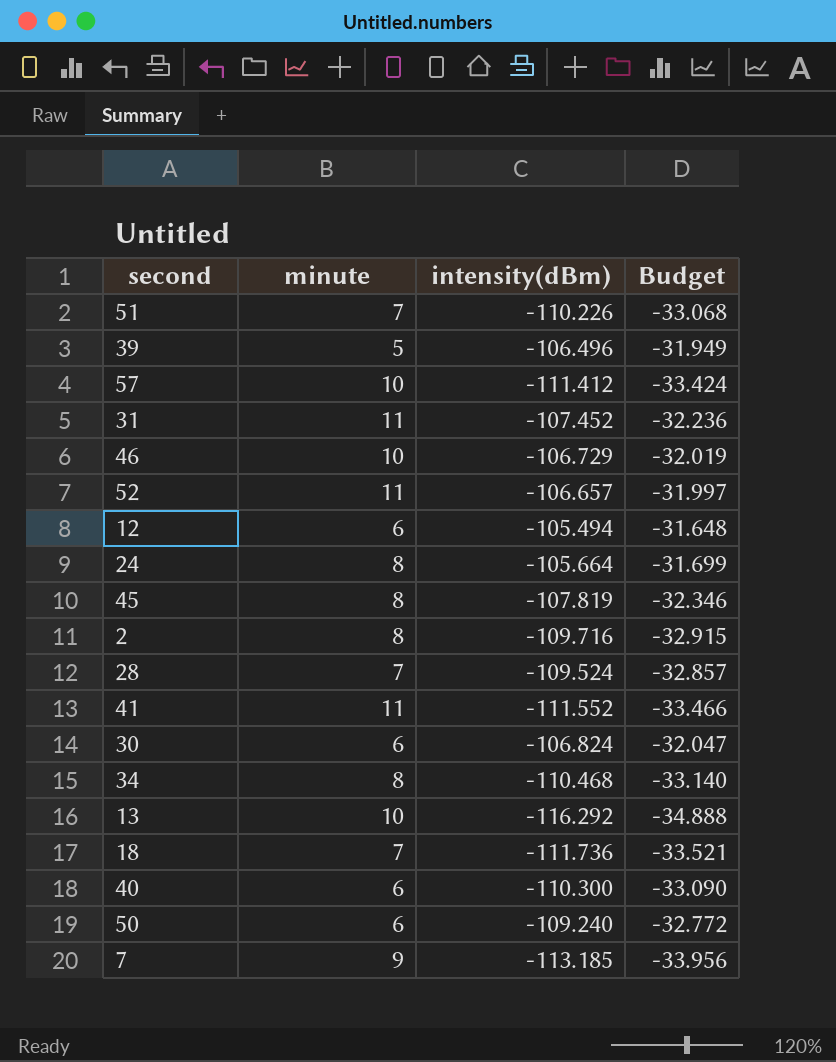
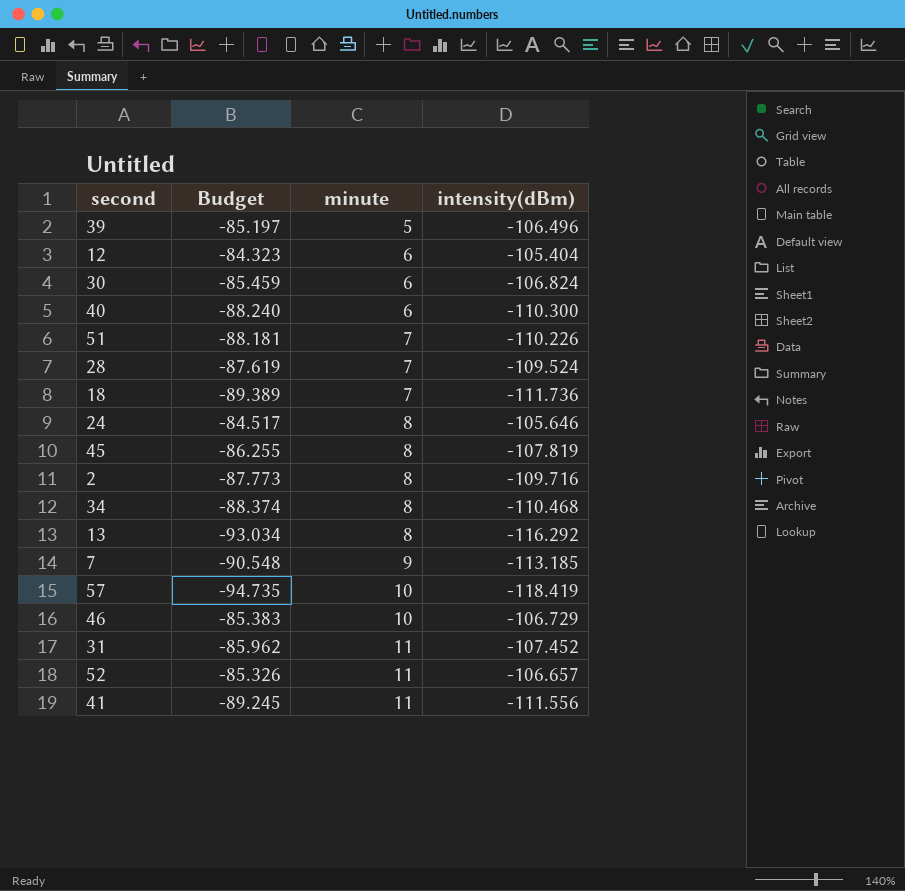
row order: none -> minute ascending
column Budget | formula: [intensity(dBm)] * 0.3 -> [intensity(dBm)] * 0.8
column Budget | position: 4 -> 2
row 50: 6 | -109.240 | -32.772 -> none
12 | intensity(dBm): -105.494 -> -105.404
24 | intensity(dBm): -105.664 -> -105.646
13 | minute: 10 -> 8
57 | intensity(dBm): -111.412 -> -118.419
41 | intensity(dBm): -111.552 -> -111.556

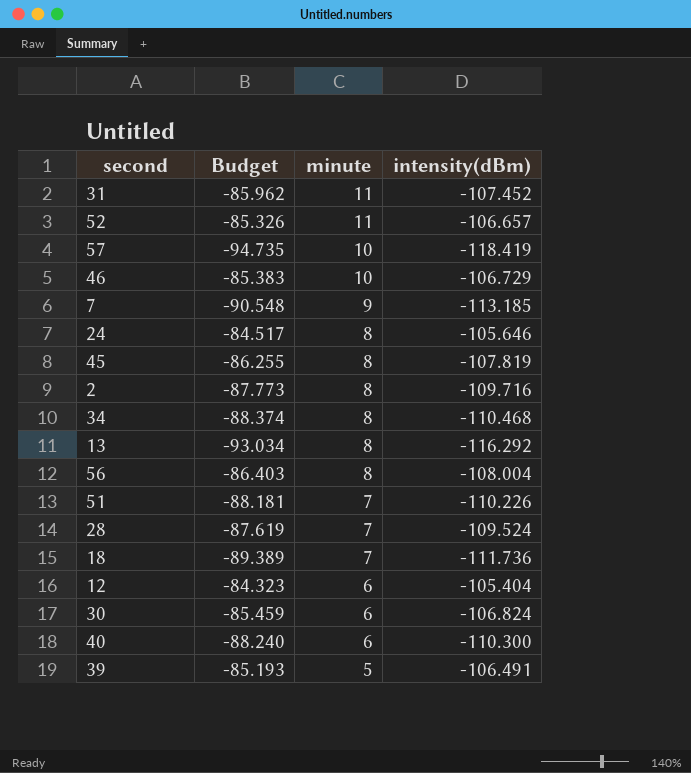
row order: minute ascending -> minute descending
row 41: -89.245 | 11 | -111.556 -> none
row 56: none -> -86.403 | 8 | -108.004
39 | Budget: -85.197 -> -85.193
39 | intensity(dBm): -106.496 -> -106.491

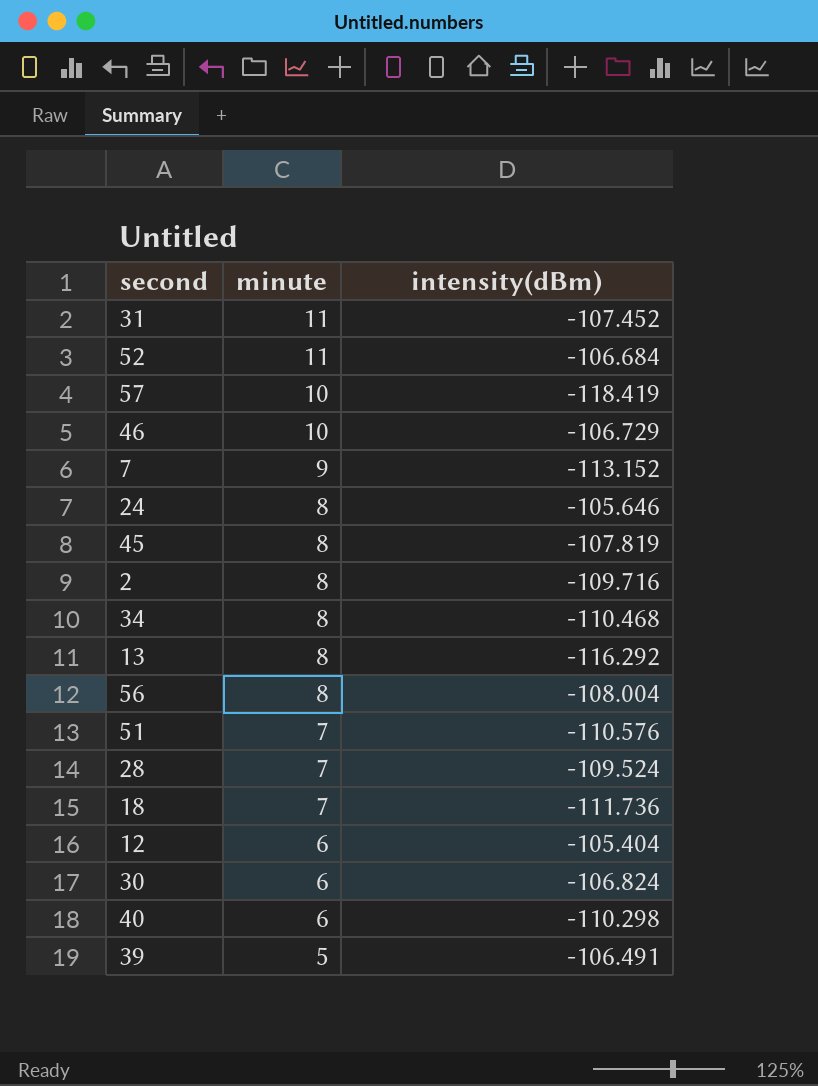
column Budget | formula: [intensity(dBm)] * 0.8 -> none
52 | intensity(dBm): -106.657 -> -106.684
7 | intensity(dBm): -113.185 -> -113.152
51 | intensity(dBm): -110.226 -> -110.576
40 | intensity(dBm): -110.300 -> -110.298

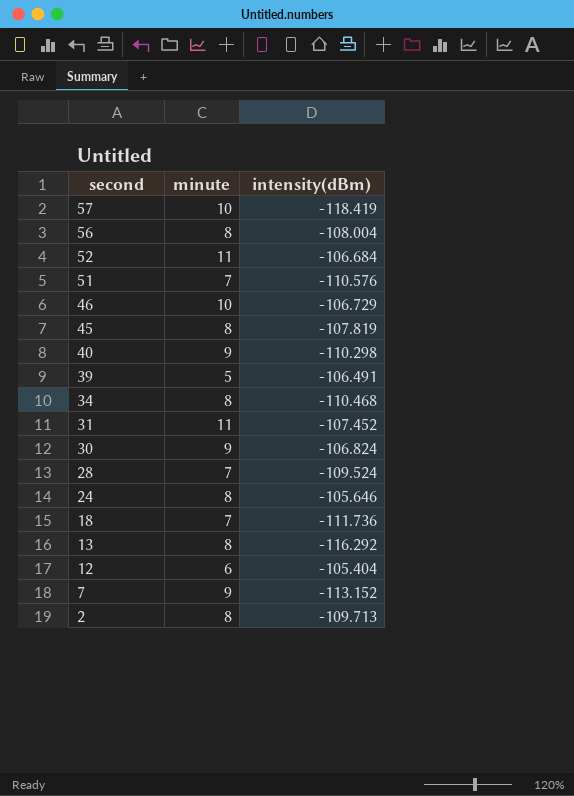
row order: minute descending -> second descending
40 | minute: 6 -> 9
30 | minute: 6 -> 9
2 | intensity(dBm): -109.716 -> -109.713

